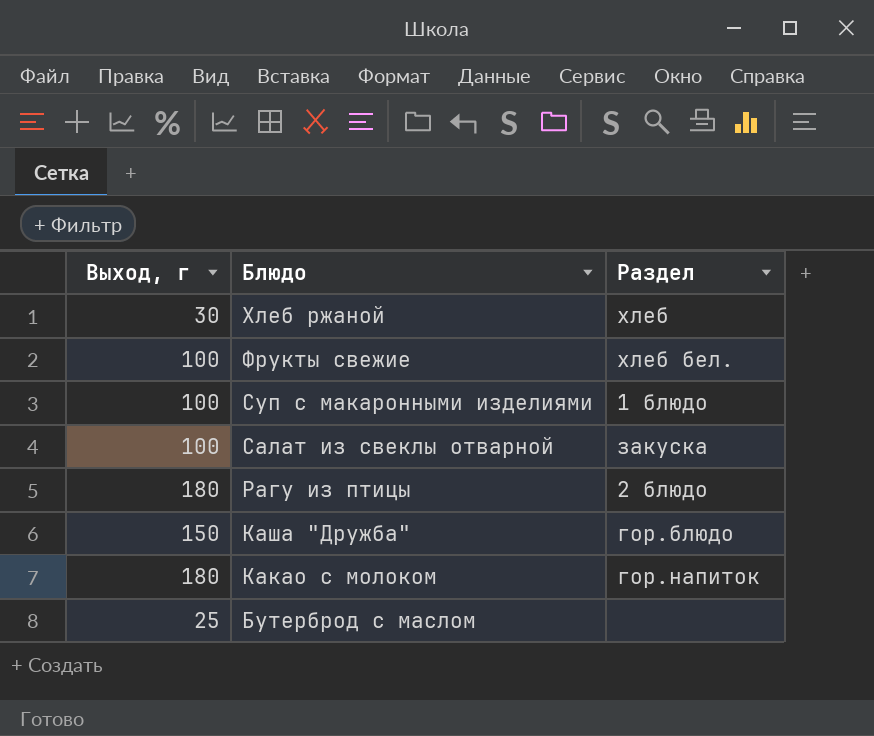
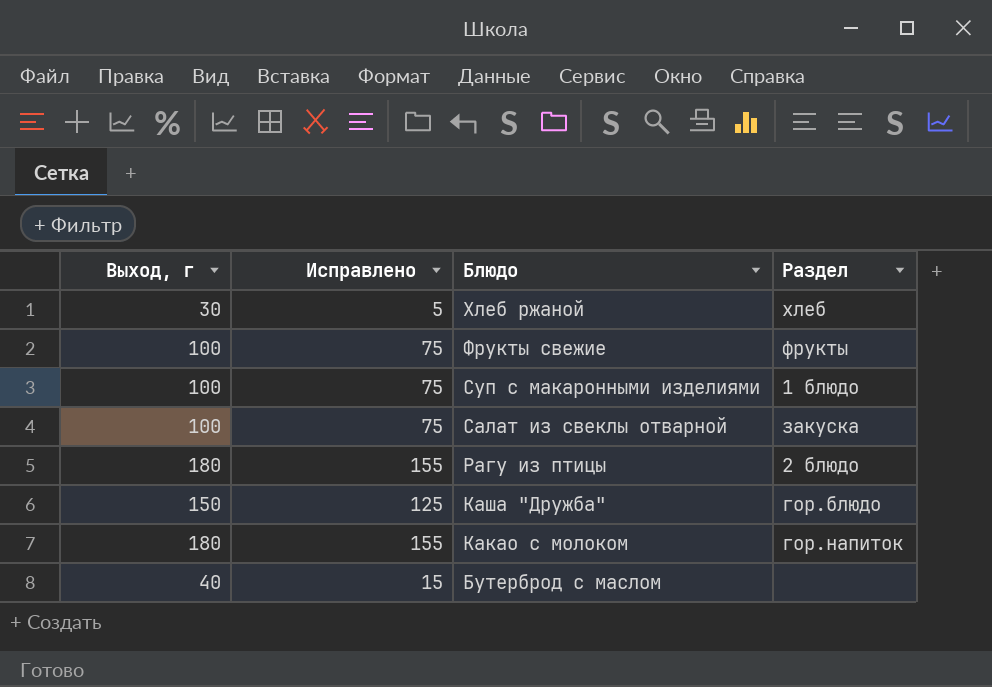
column Исправлено | formula: none -> [Выход, г] - 25
Фрукты свежие | Раздел: хлеб бел. -> фрукты
Бутерброд с маслом | Выход, г: 25 -> 40

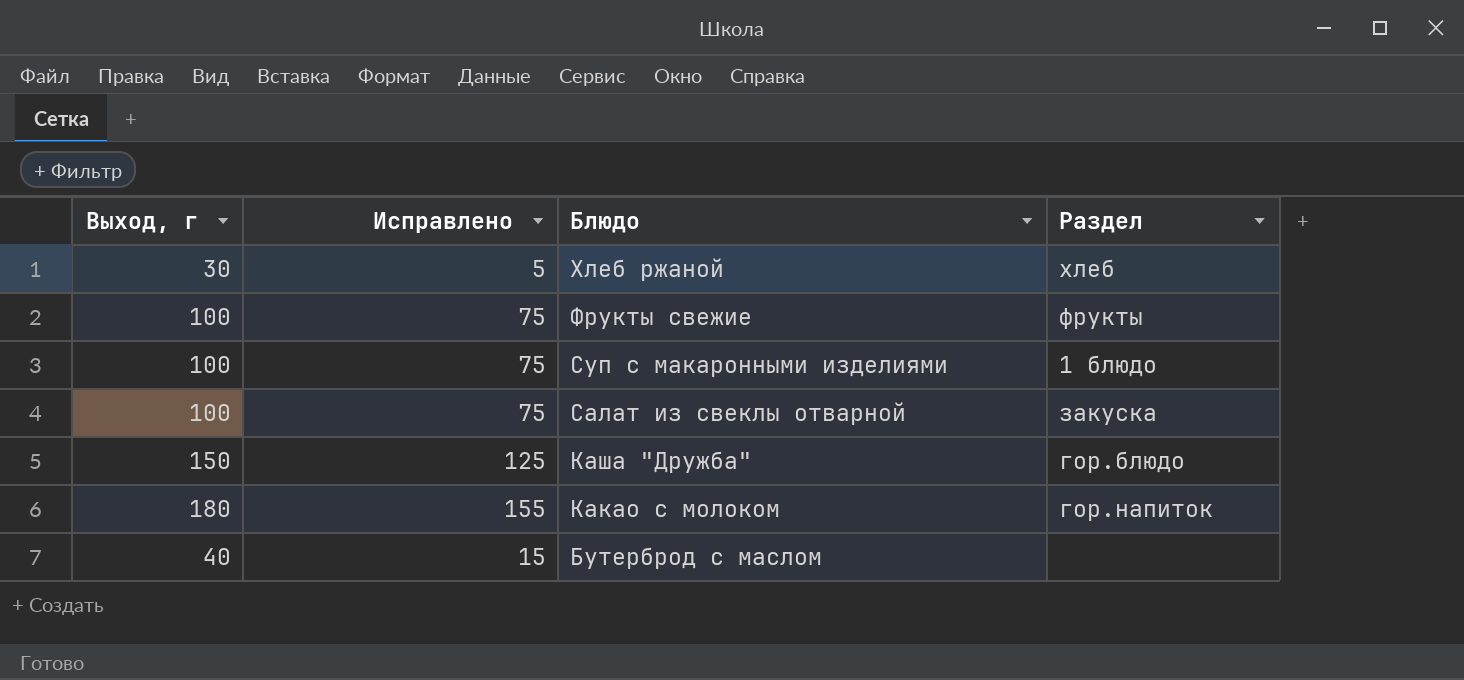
row Рагу из птицы: 180 | 155 | 2 блюдо -> none

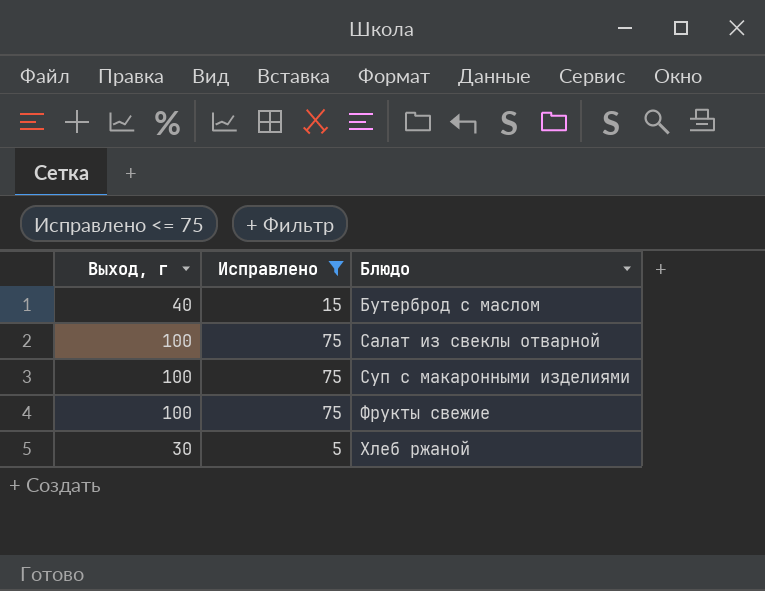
filter: none -> Исправлено <= 75
row order: Блюдо descending -> Блюдо ascending
column Раздел | position: 4 -> none

